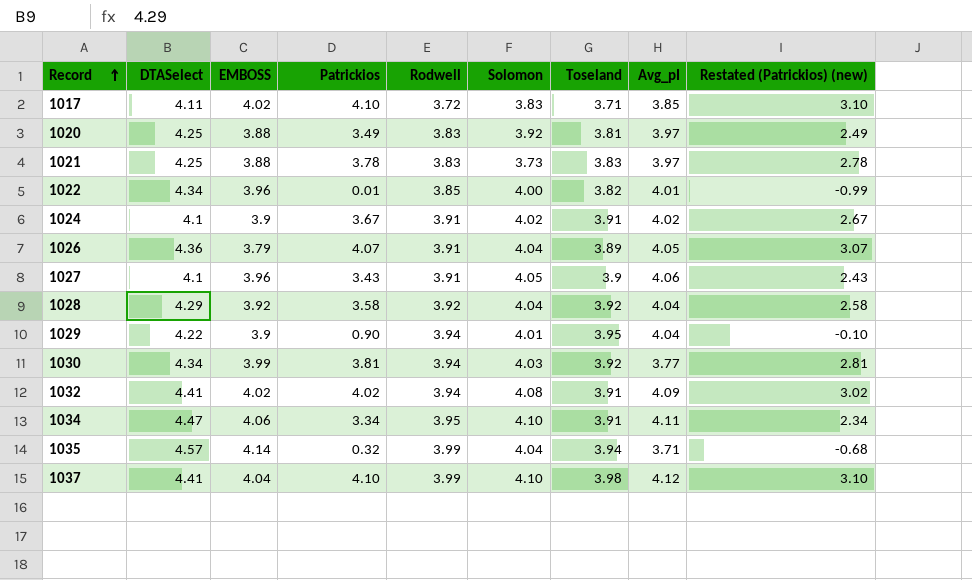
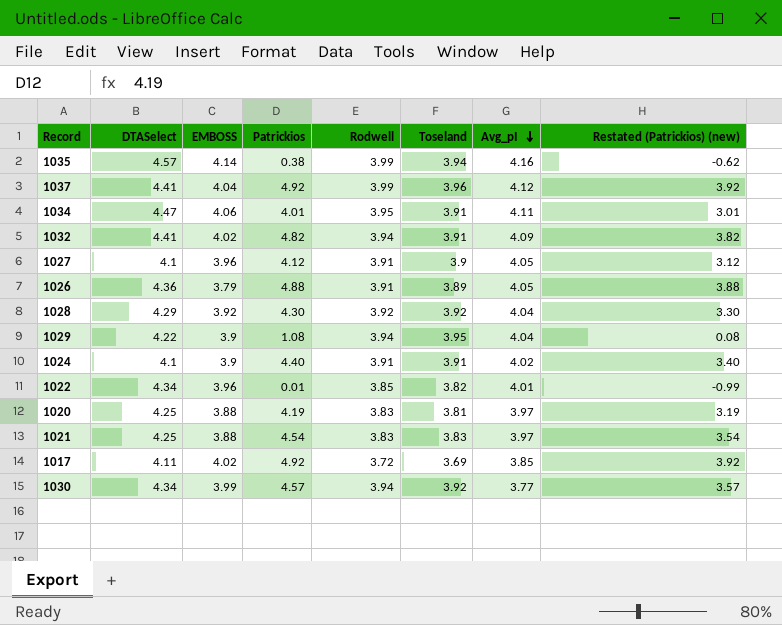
row order: Record ascending -> Avg_pI descending
column Solomon | position: 6 -> none
1035 | Patrickios: 0.32 -> 0.38
1035 | Avg_pI: 3.71 -> 4.16
1035 | Restated (Patrickios) (new): -0.68 -> -0.62
1037 | Patrickios: 4.10 -> 4.92
1037 | Toseland: 3.98 -> 3.96
1037 | Restated (Patrickios) (new): 3.10 -> 3.92
1034 | Patrickios: 3.34 -> 4.01
1034 | Restated (Patrickios) (new): 2.34 -> 3.01
1032 | Patrickios: 4.02 -> 4.82
1032 | Restated (Patrickios) (new): 3.02 -> 3.82
1027 | Patrickios: 3.43 -> 4.12
1027 | Avg_pI: 4.06 -> 4.05
1027 | Restated (Patrickios) (new): 2.43 -> 3.12
1026 | Patrickios: 4.07 -> 4.88
1026 | Restated (Patrickios) (new): 3.07 -> 3.88
1028 | Patrickios: 3.58 -> 4.30
1028 | Restated (Patrickios) (new): 2.58 -> 3.30
1029 | Patrickios: 0.90 -> 1.08
1029 | Restated (Patrickios) (new): -0.10 -> 0.08
1024 | Patrickios: 3.67 -> 4.40
1024 | Restated (Patrickios) (new): 2.67 -> 3.40
1020 | Patrickios: 3.49 -> 4.19
1020 | Restated (Patrickios) (new): 2.49 -> 3.19
1021 | Patrickios: 3.78 -> 4.54
1021 | Restated (Patrickios) (new): 2.78 -> 3.54
1017 | Patrickios: 4.10 -> 4.92
1017 | Toseland: 3.71 -> 3.69
1017 | Restated (Patrickios) (new): 3.10 -> 3.92
1030 | Patrickios: 3.81 -> 4.57
1030 | Restated (Patrickios) (new): 2.81 -> 3.57

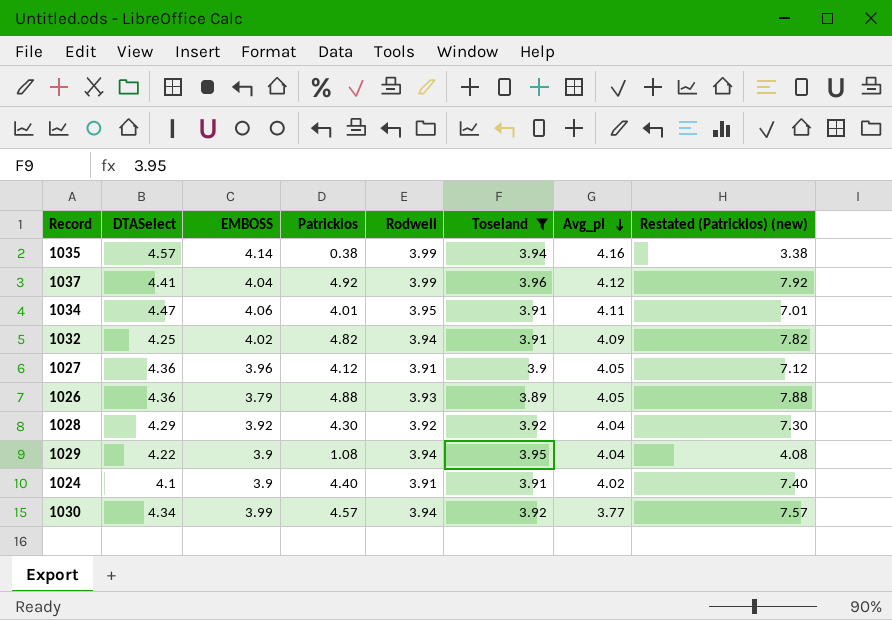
filter: none -> Toseland >= 3.89
column Restated (Patrickios) (new) | formula: [Patrickios] - 1 -> [Patrickios] + 3
1032 | DTASelect: 4.41 -> 4.25
1027 | DTASelect: 4.1 -> 4.36
1026 | Rodwell: 3.91 -> 3.93

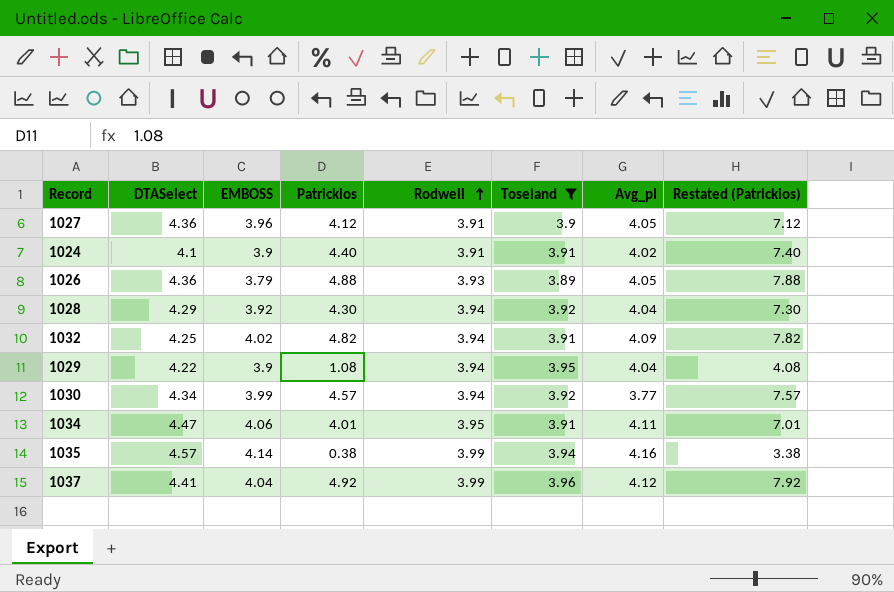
row order: Avg_pI descending -> Rodwell ascending
column name: Restated (Patrickios) (new) -> Restated (Patrickios)
1028 | Rodwell: 3.92 -> 3.94

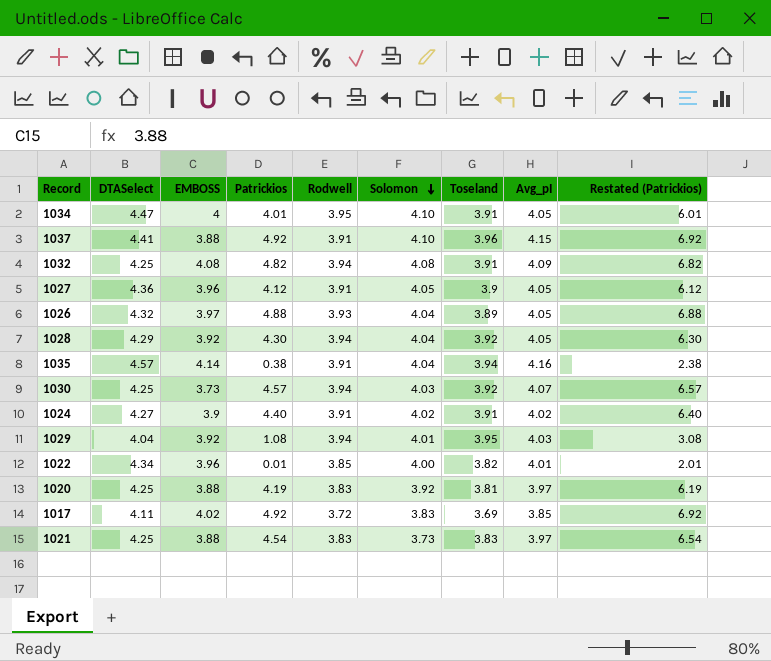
filter: Toseland >= 3.89 -> none
row order: Rodwell ascending -> Solomon descending
column Solomon | position: none -> 6
column Restated (Patrickios) | formula: [Patrickios] + 3 -> [Patrickios] + 2
1034 | EMBOSS: 4.06 -> 4
1034 | Avg_pI: 4.11 -> 4.05
1037 | EMBOSS: 4.04 -> 3.88
1037 | Rodwell: 3.99 -> 3.91
1037 | Avg_pI: 4.12 -> 4.15
1032 | EMBOSS: 4.02 -> 4.08
1026 | DTASelect: 4.36 -> 4.32
1026 | EMBOSS: 3.79 -> 3.97
1028 | Avg_pI: 4.04 -> 4.05
1035 | Rodwell: 3.99 -> 3.91
1030 | DTASelect: 4.34 -> 4.25
1030 | EMBOSS: 3.99 -> 3.73
1030 | Avg_pI: 3.77 -> 4.07
1024 | DTASelect: 4.1 -> 4.27
1029 | DTASelect: 4.22 -> 4.04
1029 | EMBOSS: 3.9 -> 3.92
1029 | Avg_pI: 4.04 -> 4.03

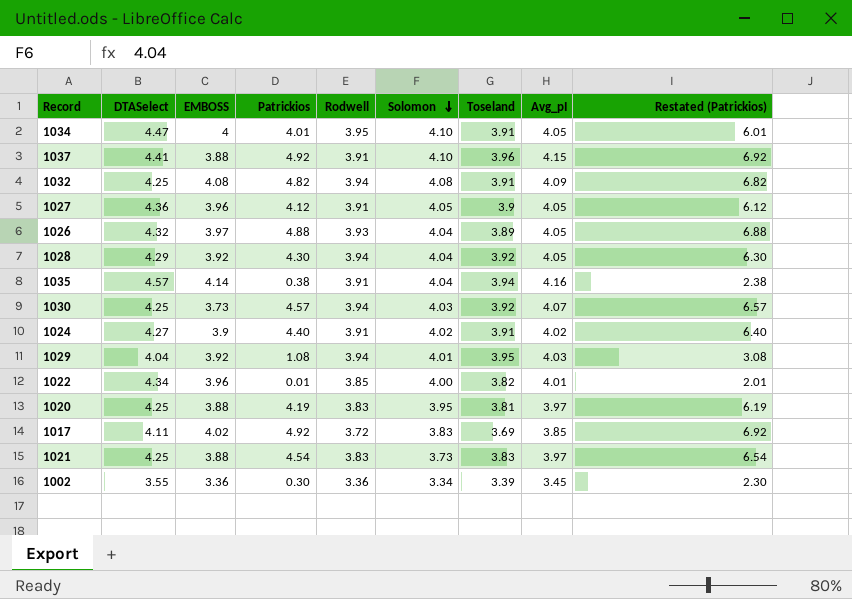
1020 | Solomon: 3.92 -> 3.95
row 1002: none -> 3.55 | 3.36 | 0.30 | 3.36 | 3.34 | 3.39 | 3.45 | 2.30

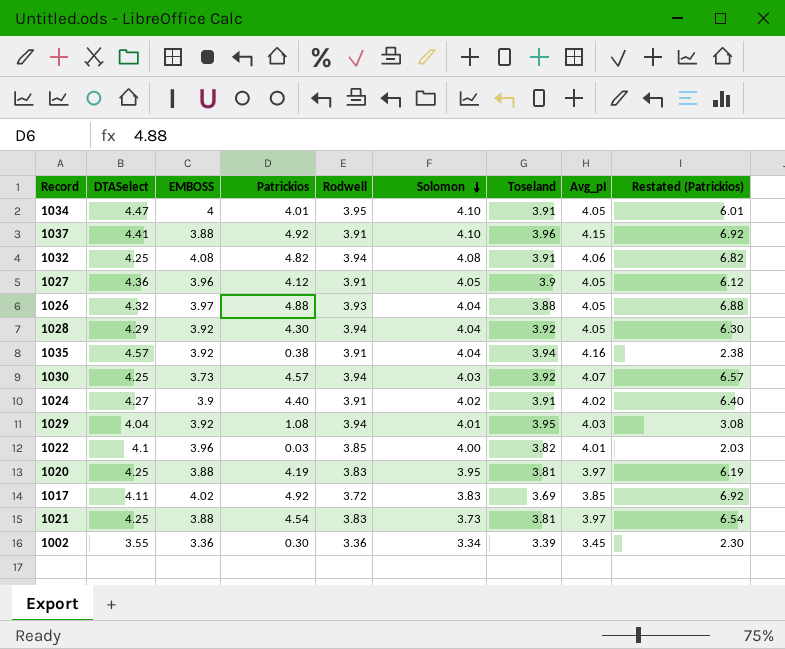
1032 | Avg_pI: 4.09 -> 4.06
1026 | Toseland: 3.89 -> 3.88
1035 | EMBOSS: 4.14 -> 3.92
1022 | DTASelect: 4.34 -> 4.1
1022 | Patrickios: 0.01 -> 0.03
1022 | Restated (Patrickios): 2.01 -> 2.03
1021 | Toseland: 3.83 -> 3.81

